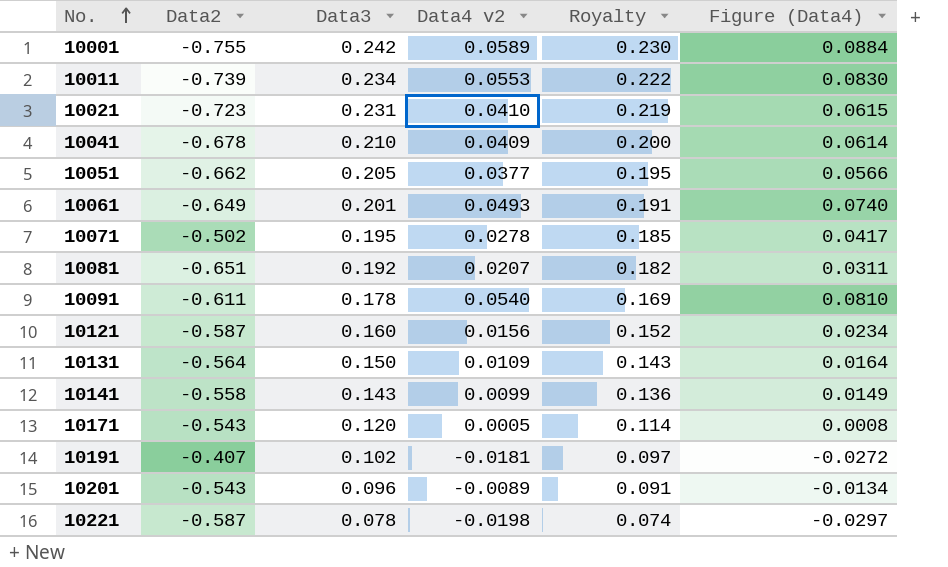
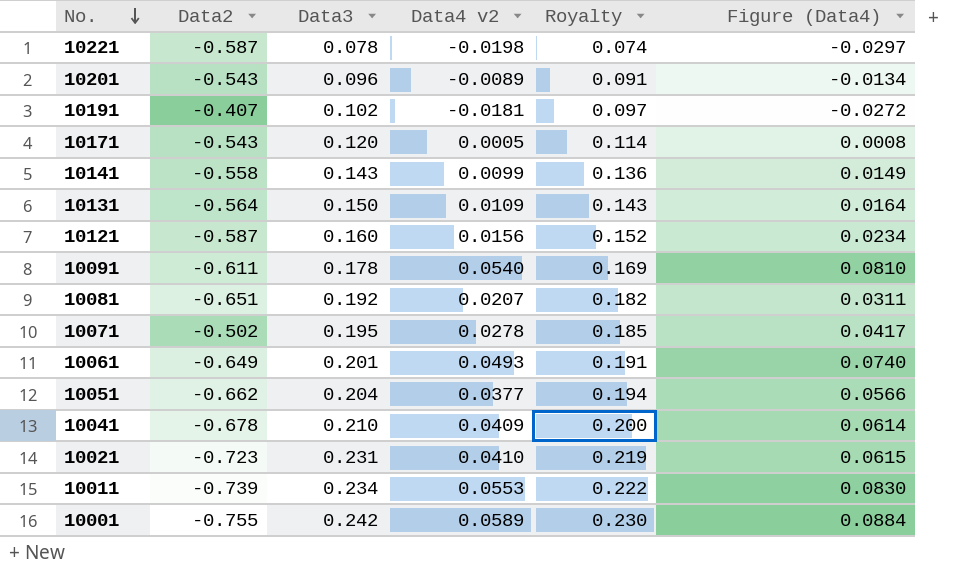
row order: No. ascending -> No. descending
10051 | Data3: 0.205 -> 0.204
10051 | Royalty: 0.195 -> 0.194

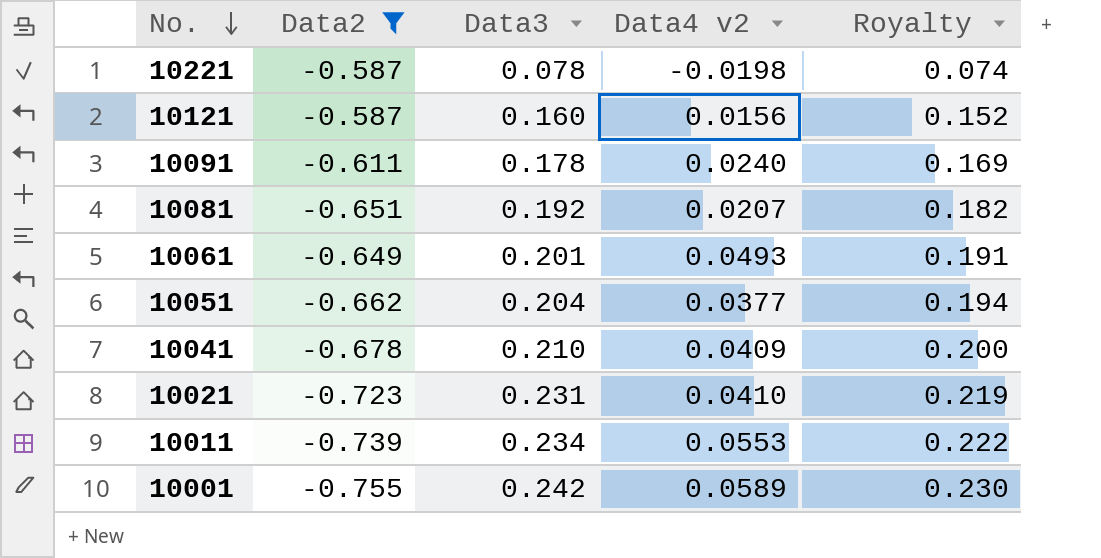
filter: none -> Data2 <= -0.587
column Figure (Data4) | formula: [Data4 v2] * 1.5 -> none
10091 | Data4 v2: 0.0540 -> 0.0240

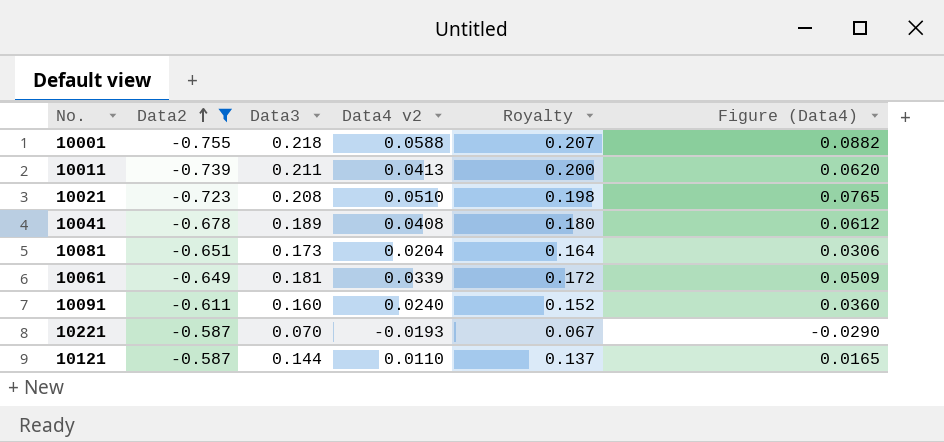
row order: No. descending -> Data2 ascending
column Figure (Data4) | formula: none -> [Data4 v2] * 1.5
row 10051: -0.662 | 0.204 | 0.0377 | 0.194 -> none
10001 | Data3: 0.242 -> 0.218
10001 | Data4 v2: 0.0589 -> 0.0588
10001 | Royalty: 0.230 -> 0.207
10011 | Data3: 0.234 -> 0.211
10011 | Data4 v2: 0.0553 -> 0.0413
10011 | Royalty: 0.222 -> 0.200
10021 | Data3: 0.231 -> 0.208
10021 | Data4 v2: 0.0410 -> 0.0510
10021 | Royalty: 0.219 -> 0.198
10041 | Data3: 0.210 -> 0.189
10041 | Data4 v2: 0.0409 -> 0.0408
10041 | Royalty: 0.200 -> 0.180
10081 | Data3: 0.192 -> 0.173
10081 | Data4 v2: 0.0207 -> 0.0204
10081 | Royalty: 0.182 -> 0.164
10061 | Data3: 0.201 -> 0.181
10061 | Data4 v2: 0.0493 -> 0.0339
10061 | Royalty: 0.191 -> 0.172
10091 | Data3: 0.178 -> 0.160
10091 | Royalty: 0.169 -> 0.152
10221 | Data3: 0.078 -> 0.070
10221 | Data4 v2: -0.0198 -> -0.0193
10221 | Royalty: 0.074 -> 0.067
10121 | Data3: 0.160 -> 0.144
10121 | Data4 v2: 0.0156 -> 0.0110
10121 | Royalty: 0.152 -> 0.137

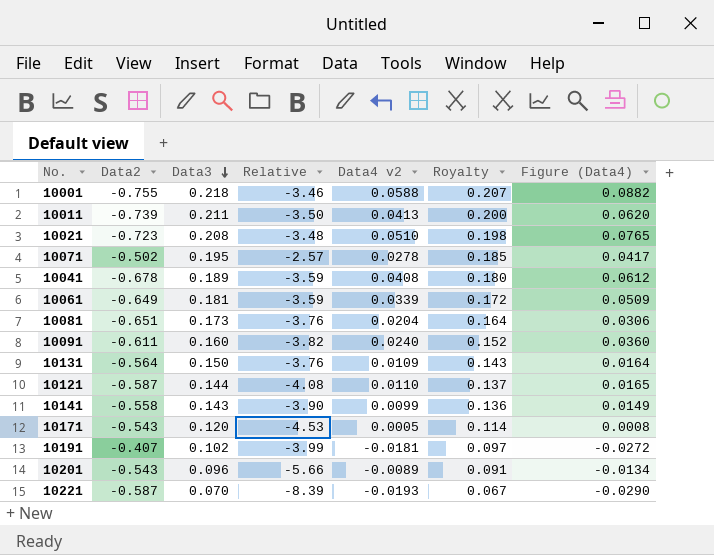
filter: Data2 <= -0.587 -> none
row order: Data2 ascending -> Data3 descending
column Relative | formula: none -> [Data2] / [Data3]

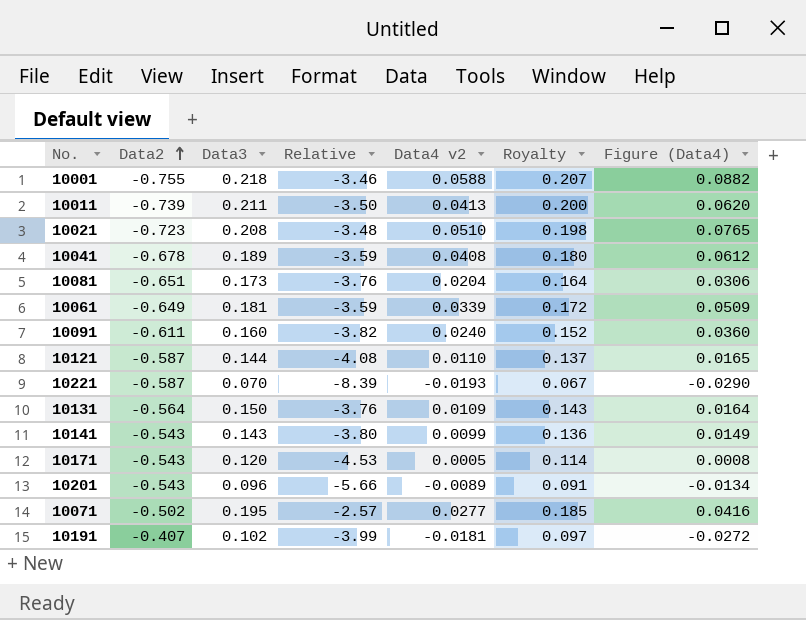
row order: Data3 descending -> Data2 ascending
10141 | Data2: -0.558 -> -0.543
10141 | Relative: -3.90 -> -3.80
10071 | Data4 v2: 0.0278 -> 0.0277
10071 | Figure (Data4): 0.0417 -> 0.0416

